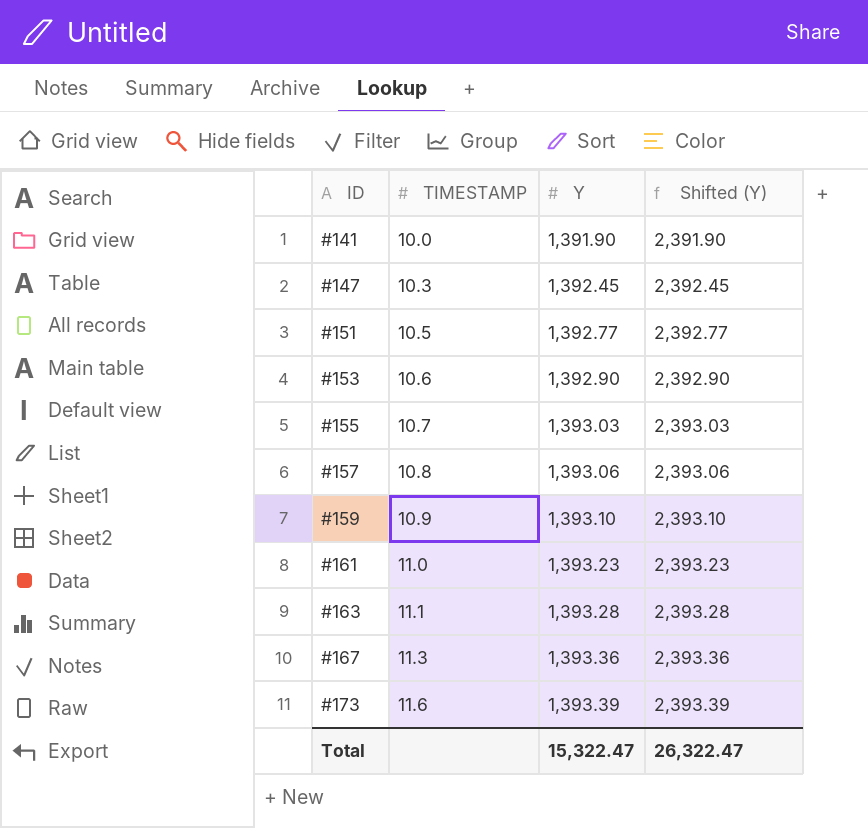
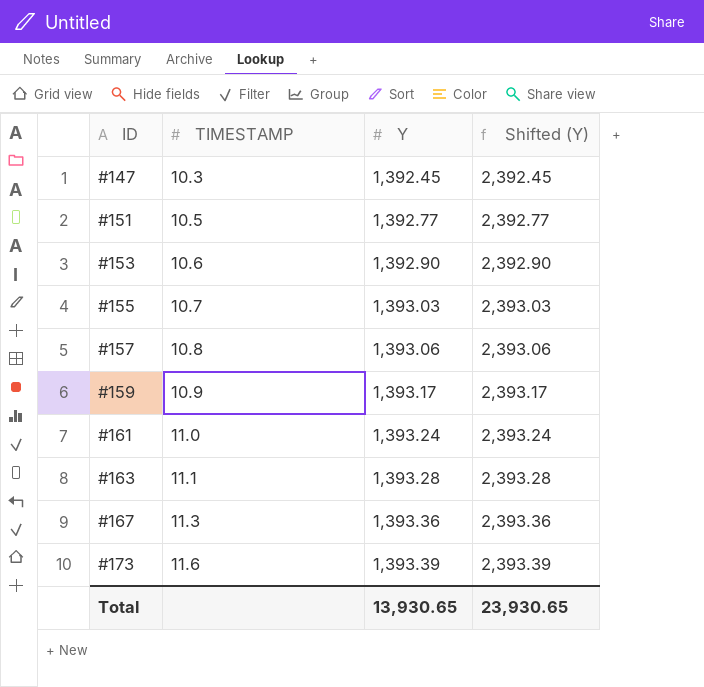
row #141: 10.0 | 1,391.90 | 2,391.90 -> none
#159 | Y: 1,393.10 -> 1,393.17
#159 | Shifted (Y): 2,393.10 -> 2,393.17
#161 | Y: 1,393.23 -> 1,393.24
#161 | Shifted (Y): 2,393.23 -> 2,393.24
Total | Y: 15,322.47 -> 13,930.65
Total | Shifted (Y): 26,322.47 -> 23,930.65

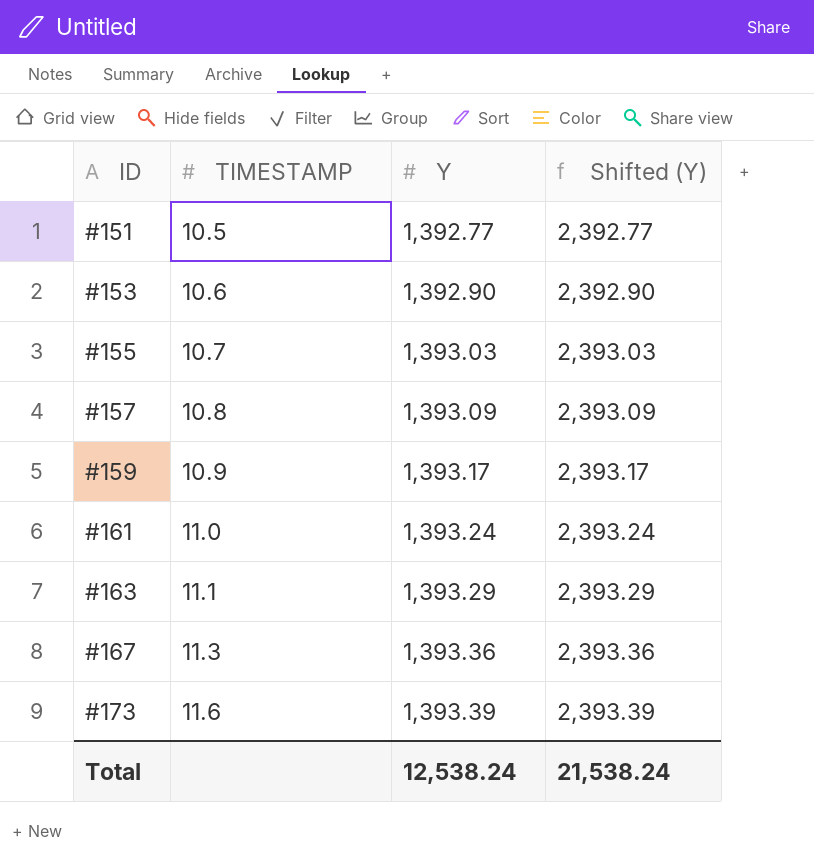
row #147: 10.3 | 1,392.45 | 2,392.45 -> none
#157 | Y: 1,393.06 -> 1,393.09
#157 | Shifted (Y): 2,393.06 -> 2,393.09
#163 | Y: 1,393.28 -> 1,393.29
#163 | Shifted (Y): 2,393.28 -> 2,393.29
Total | Y: 13,930.65 -> 12,538.24
Total | Shifted (Y): 23,930.65 -> 21,538.24

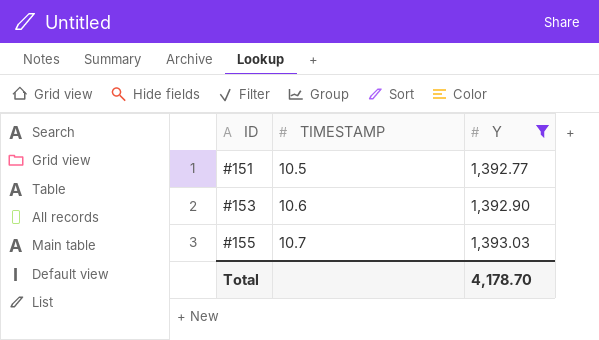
filter: none -> Y <= 1,393.03
column Shifted (Y) | formula: [Y] + 1000 -> none
Total | Y: 12,538.24 -> 4,178.70

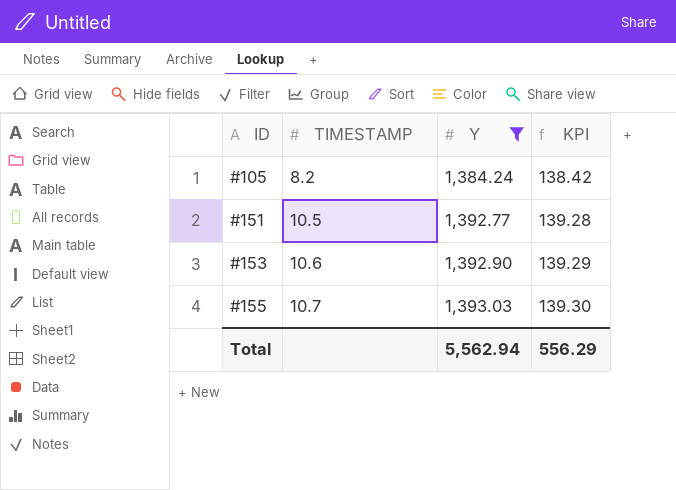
column KPI | formula: none -> [Y] * 0.1
row #105: none -> 8.2 | 1,384.24 | 138.42
Total | Y: 4,178.70 -> 5,562.94

